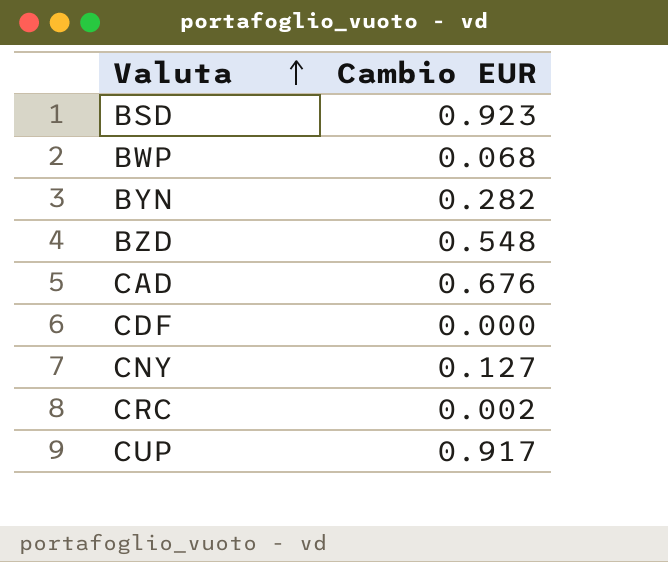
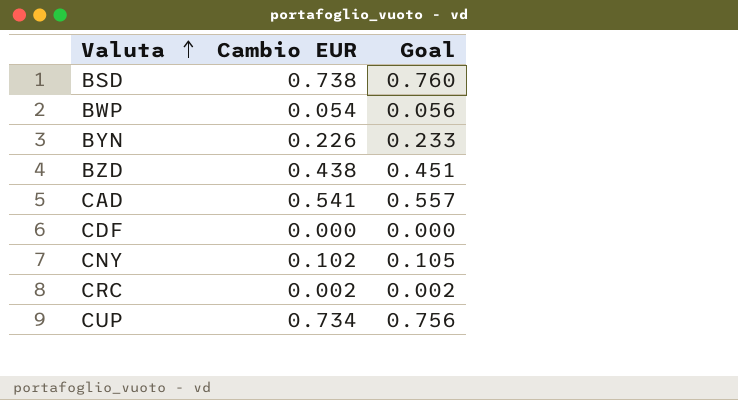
column Goal | formula: none -> [Cambio EUR] * 1.03
BSD | Cambio EUR: 0.923 -> 0.738
BWP | Cambio EUR: 0.068 -> 0.054
BYN | Cambio EUR: 0.282 -> 0.226
BZD | Cambio EUR: 0.548 -> 0.438
CAD | Cambio EUR: 0.676 -> 0.541
CNY | Cambio EUR: 0.127 -> 0.102
CUP | Cambio EUR: 0.917 -> 0.734

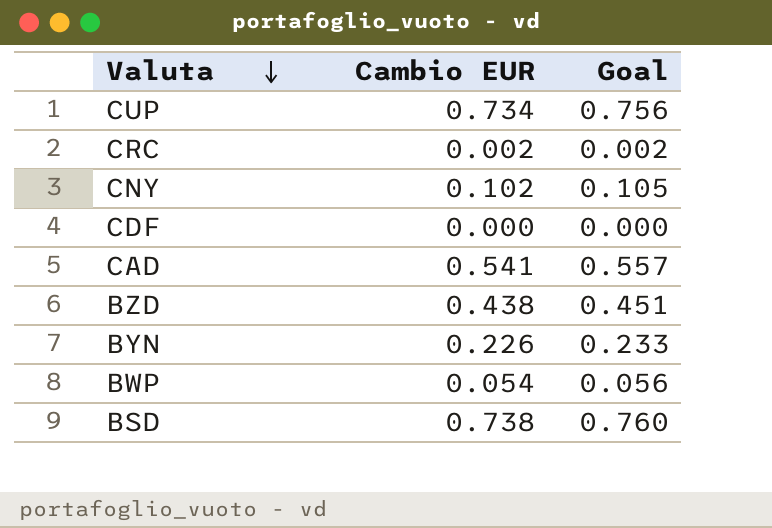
row order: Valuta ascending -> Valuta descending

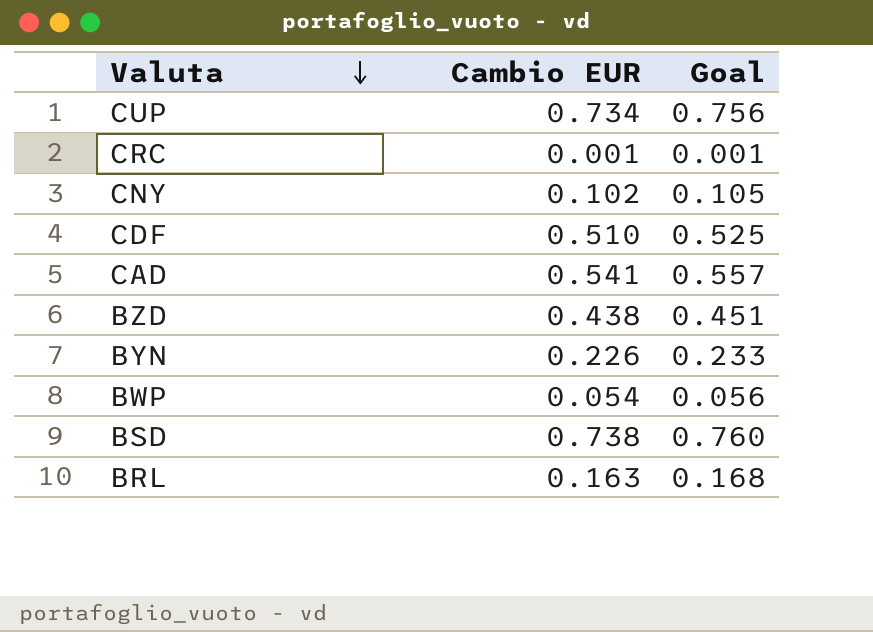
CRC | Cambio EUR: 0.002 -> 0.001
CRC | Goal: 0.002 -> 0.001
CDF | Cambio EUR: 0.000 -> 0.510
CDF | Goal: 0.000 -> 0.525
row BRL: none -> 0.163 | 0.168

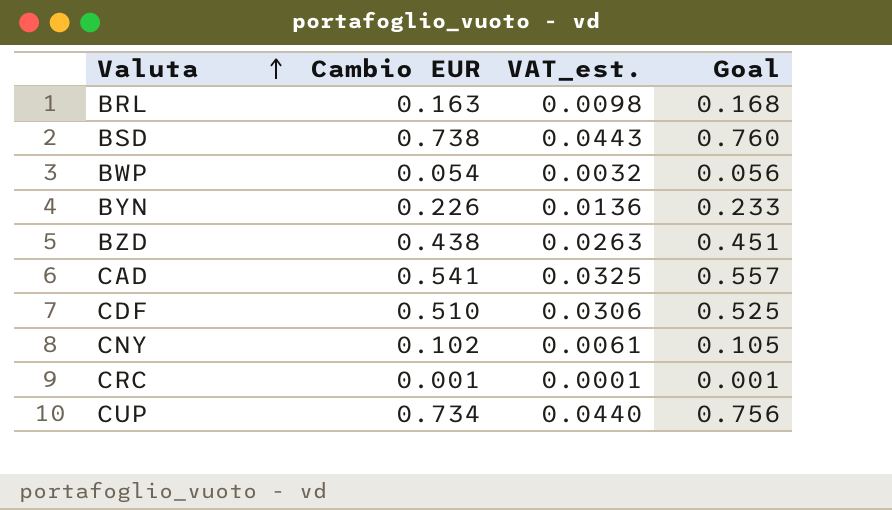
row order: Valuta descending -> Valuta ascending
column VAT_est. | formula: none -> [Cambio EUR] * 0.06

